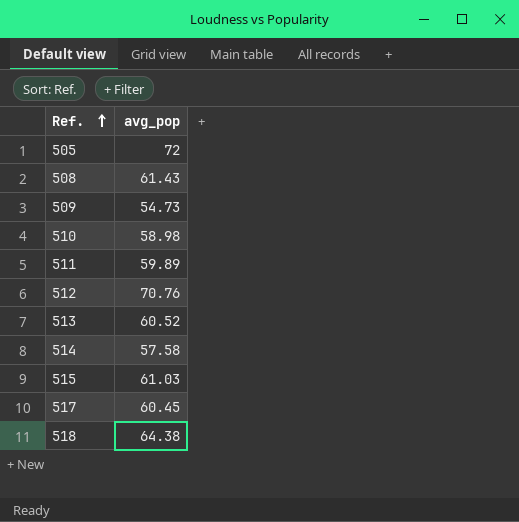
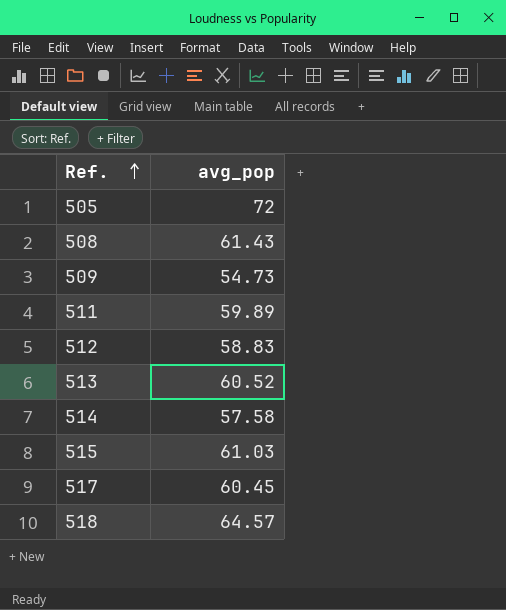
row 510: 58.98 -> none
512 | avg_pop: 70.76 -> 58.83
518 | avg_pop: 64.38 -> 64.57

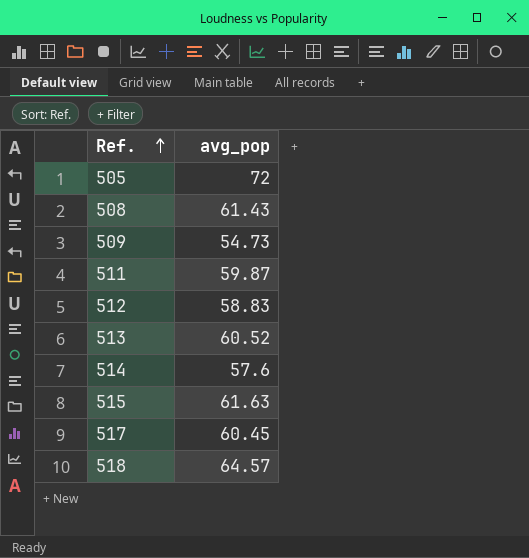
511 | avg_pop: 59.89 -> 59.87
514 | avg_pop: 57.58 -> 57.6
515 | avg_pop: 61.03 -> 61.63

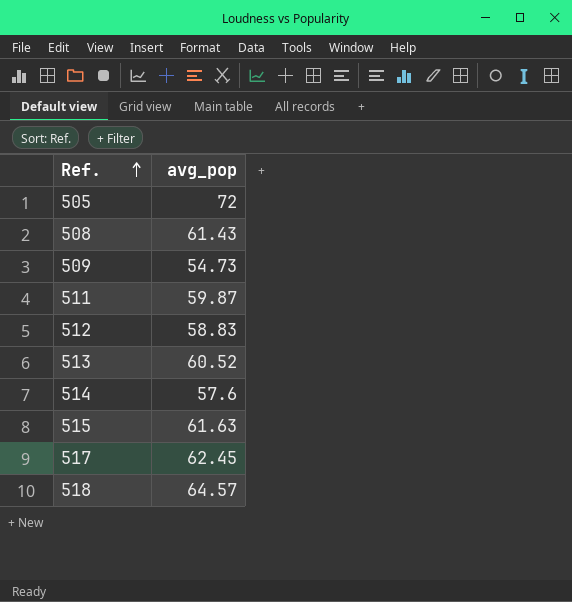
517 | avg_pop: 60.45 -> 62.45

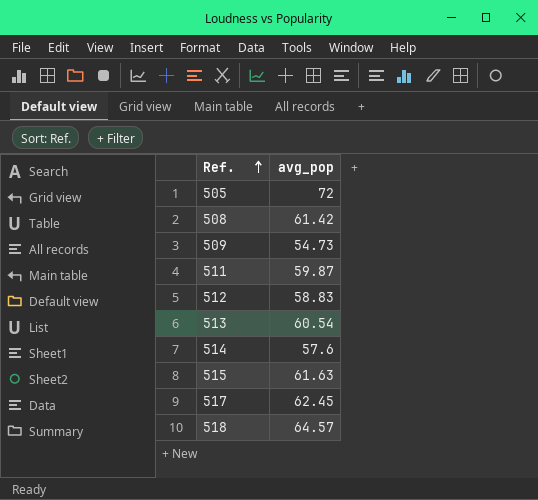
508 | avg_pop: 61.43 -> 61.42
513 | avg_pop: 60.52 -> 60.54

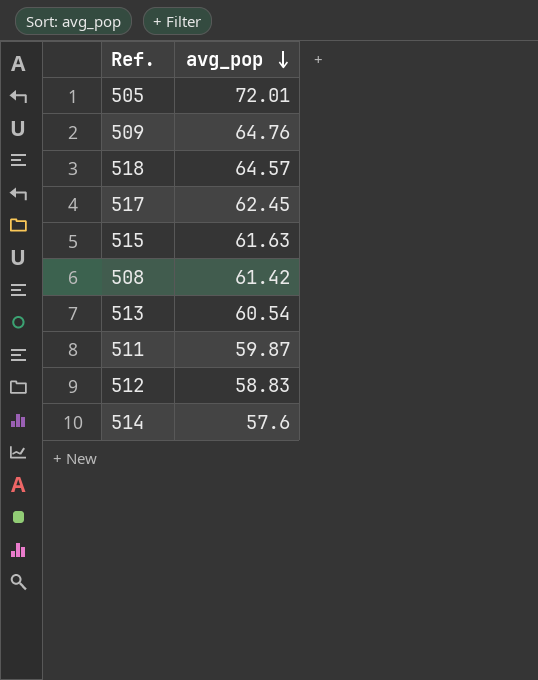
row order: Ref. ascending -> avg_pop descending
505 | avg_pop: 72 -> 72.01
509 | avg_pop: 54.73 -> 64.76

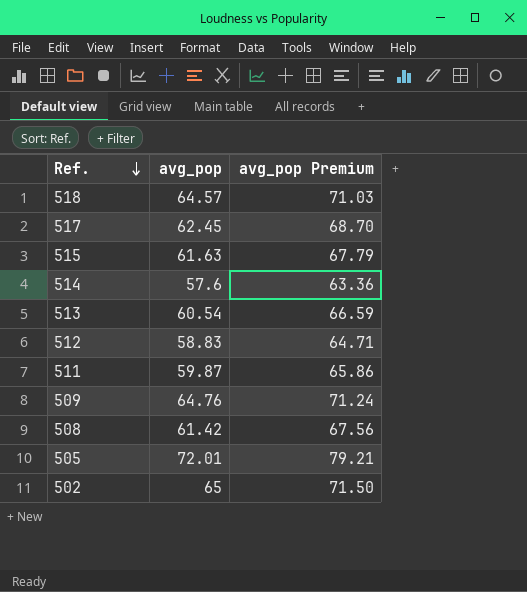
row order: avg_pop descending -> Ref. descending
column avg_pop Premium | formula: none -> [avg_pop] * 1.1
row 502: none -> 65 | 71.50

